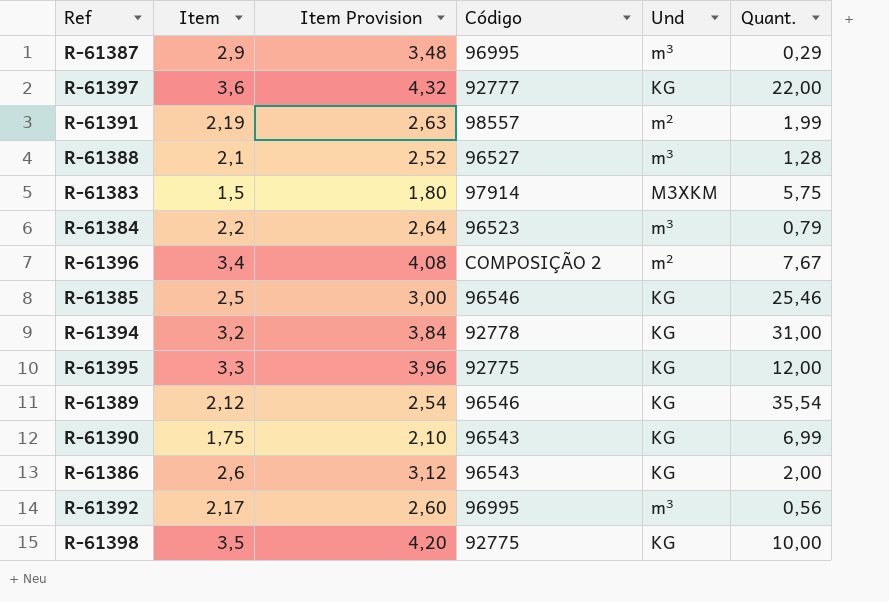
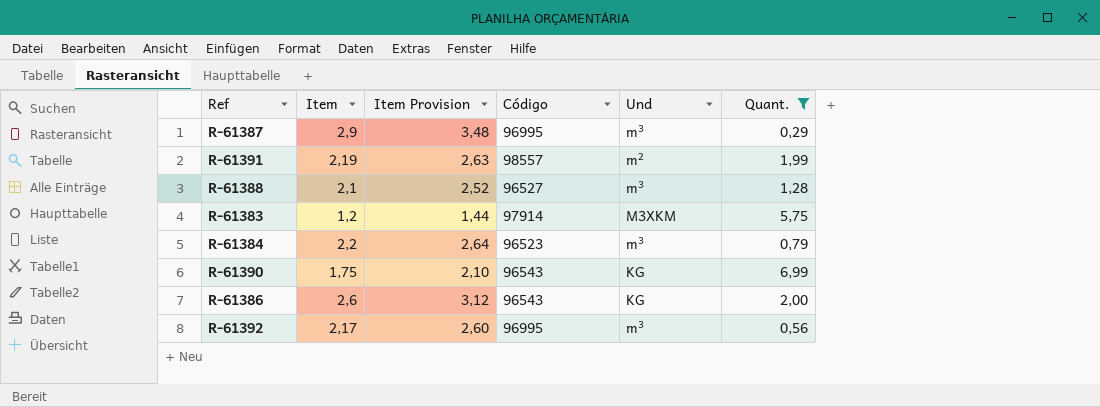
filter: none -> Quant. <= 6,99
R-61383 | Item: 1,5 -> 1,2
R-61383 | Item Provision: 1,80 -> 1,44

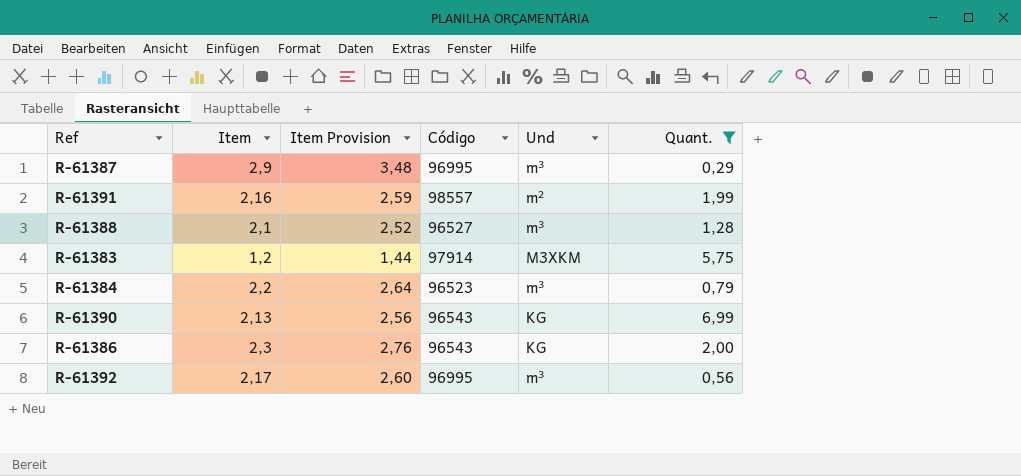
R-61391 | Item: 2,19 -> 2,16
R-61391 | Item Provision: 2,63 -> 2,59
R-61390 | Item: 1,75 -> 2,13
R-61390 | Item Provision: 2,10 -> 2,56
R-61386 | Item: 2,6 -> 2,3
R-61386 | Item Provision: 3,12 -> 2,76

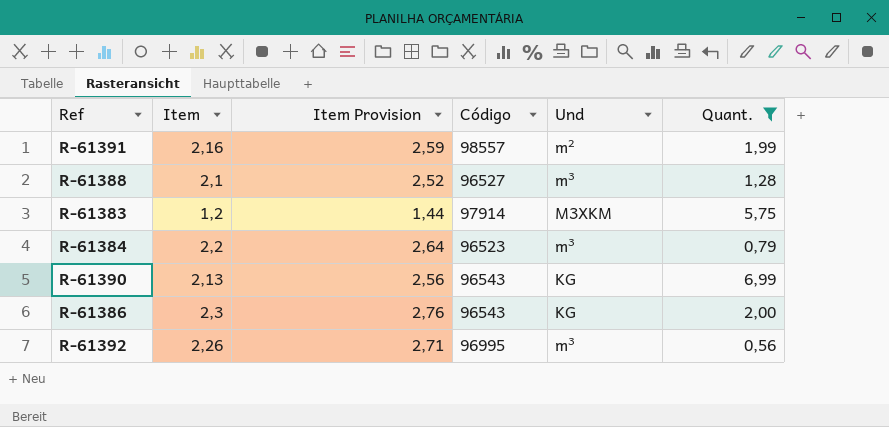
row R-61387: 2,9 | 3,48 | 96995 | m³ | 0,29 -> none
R-61392 | Item: 2,17 -> 2,26
R-61392 | Item Provision: 2,60 -> 2,71

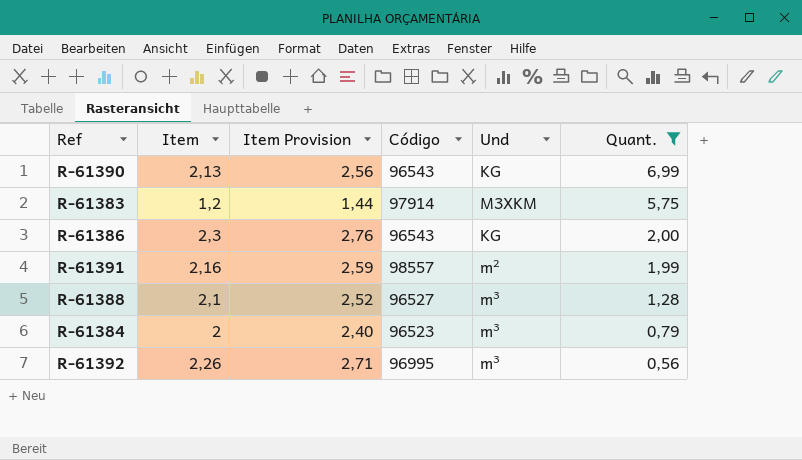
row order: none -> Quant. descending
R-61384 | Item: 2,2 -> 2
R-61384 | Item Provision: 2,64 -> 2,40

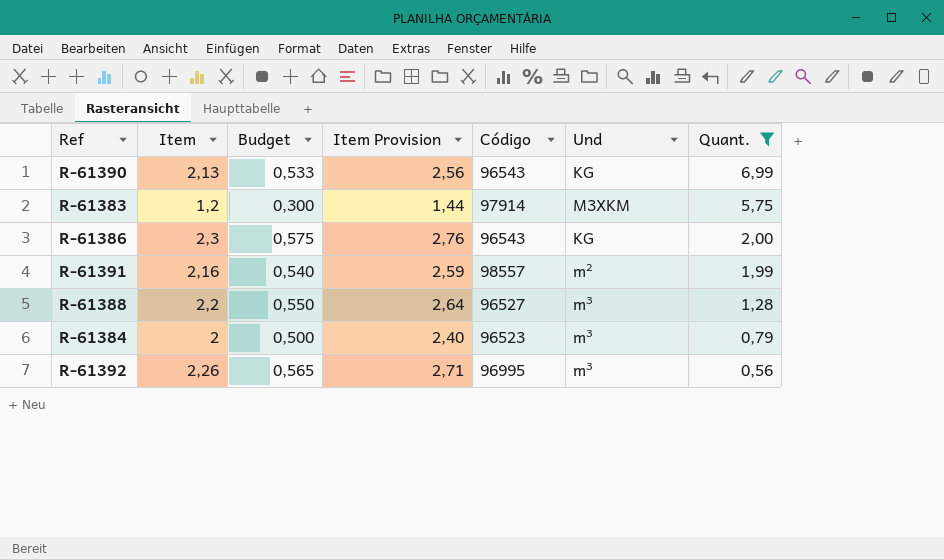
column Budget | formula: none -> [Item] * 0,25
R-61388 | Item: 2,1 -> 2,2
R-61388 | Item Provision: 2,52 -> 2,64

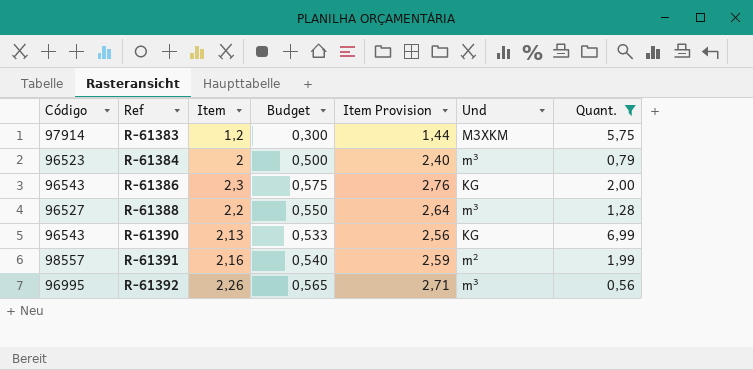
row order: Quant. descending -> Ref ascending
column Código | position: 5 -> 1

